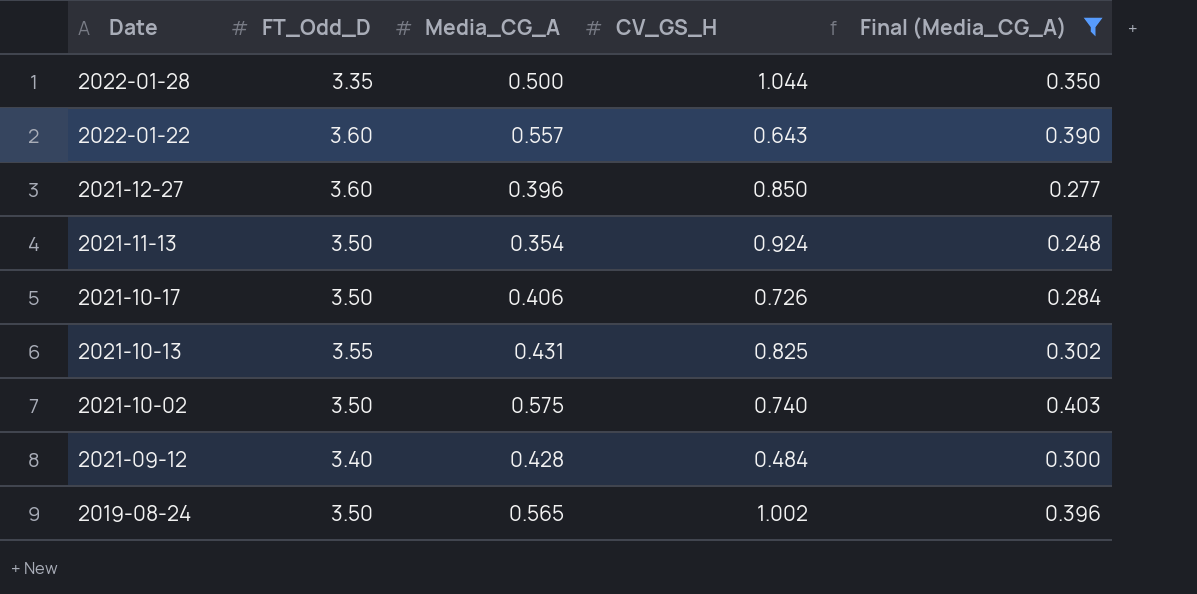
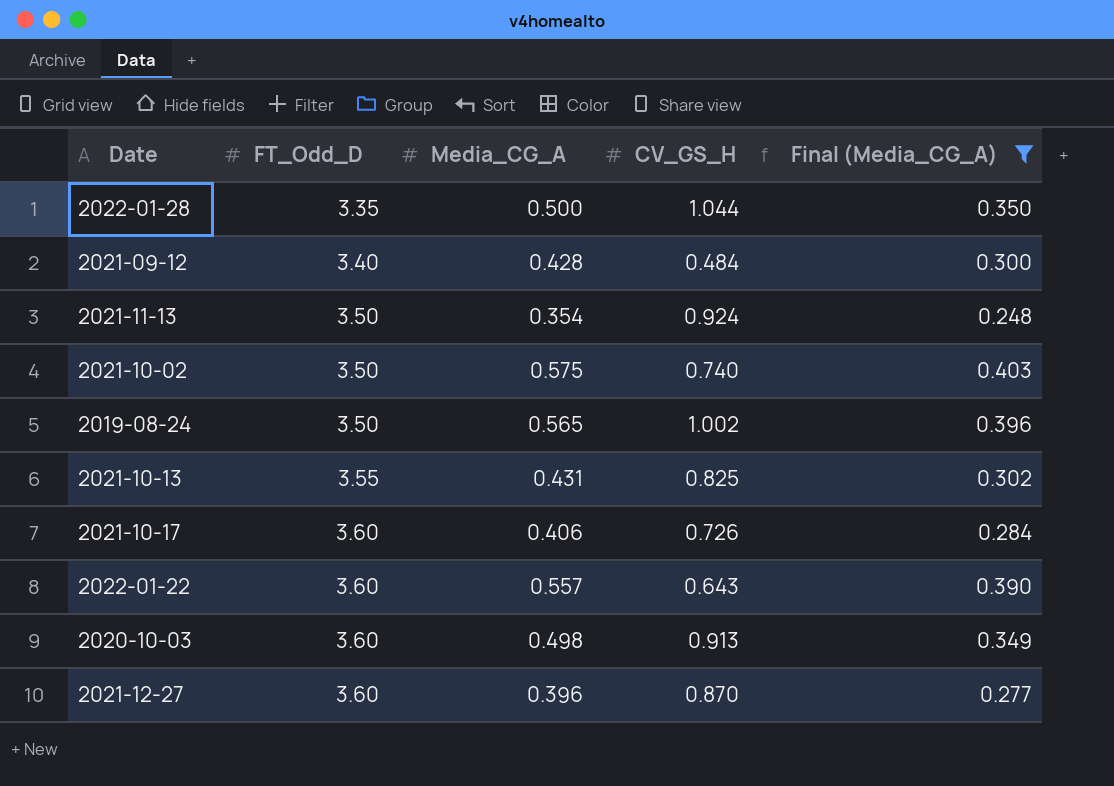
row order: Date descending -> FT_Odd_D ascending
2021-10-17 | FT_Odd_D: 3.50 -> 3.60
row 2020-10-03: none -> 3.60 | 0.498 | 0.913 | 0.349
2021-12-27 | CV_GS_H: 0.850 -> 0.870

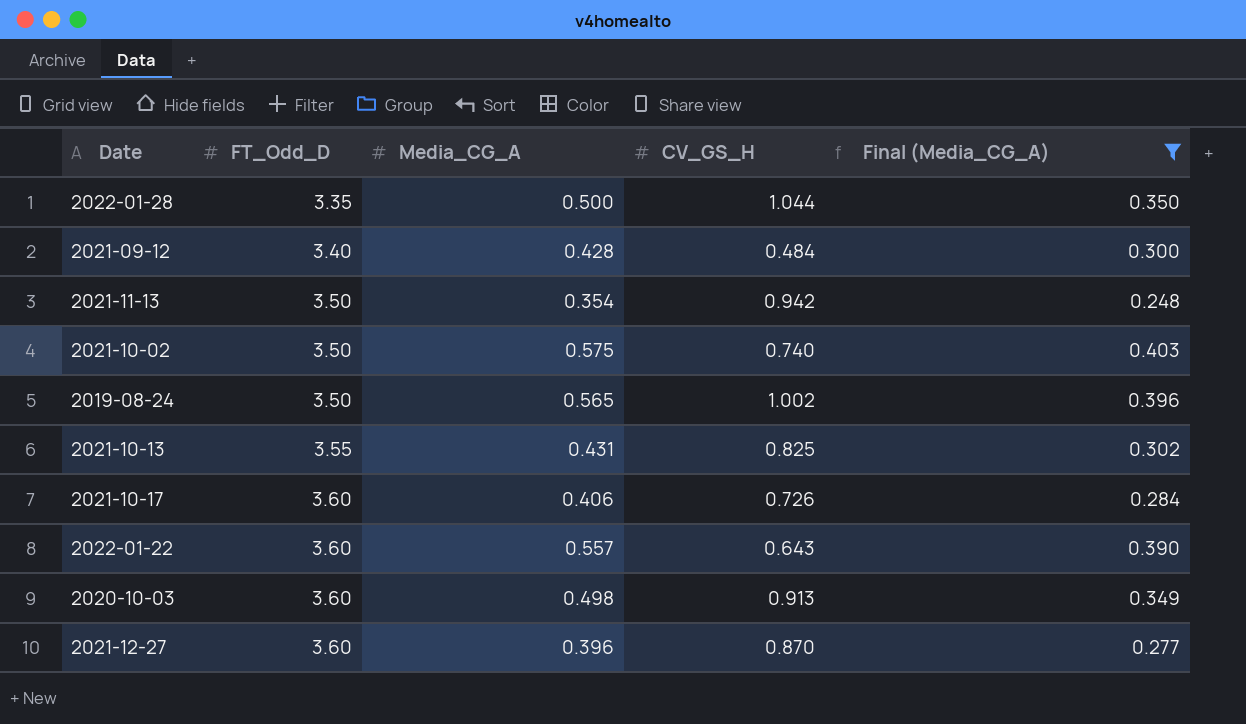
2021-11-13 | CV_GS_H: 0.924 -> 0.942

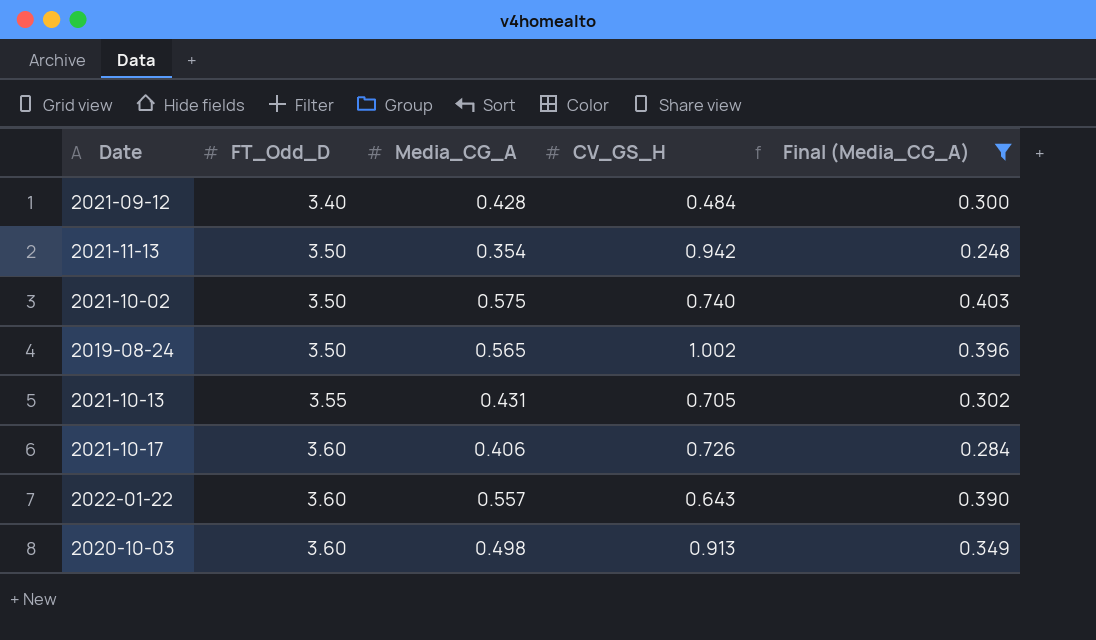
row 2022-01-28: 3.35 | 0.500 | 1.044 | 0.350 -> none
row 2021-12-27: 3.60 | 0.396 | 0.870 | 0.277 -> none
2021-10-13 | CV_GS_H: 0.825 -> 0.705

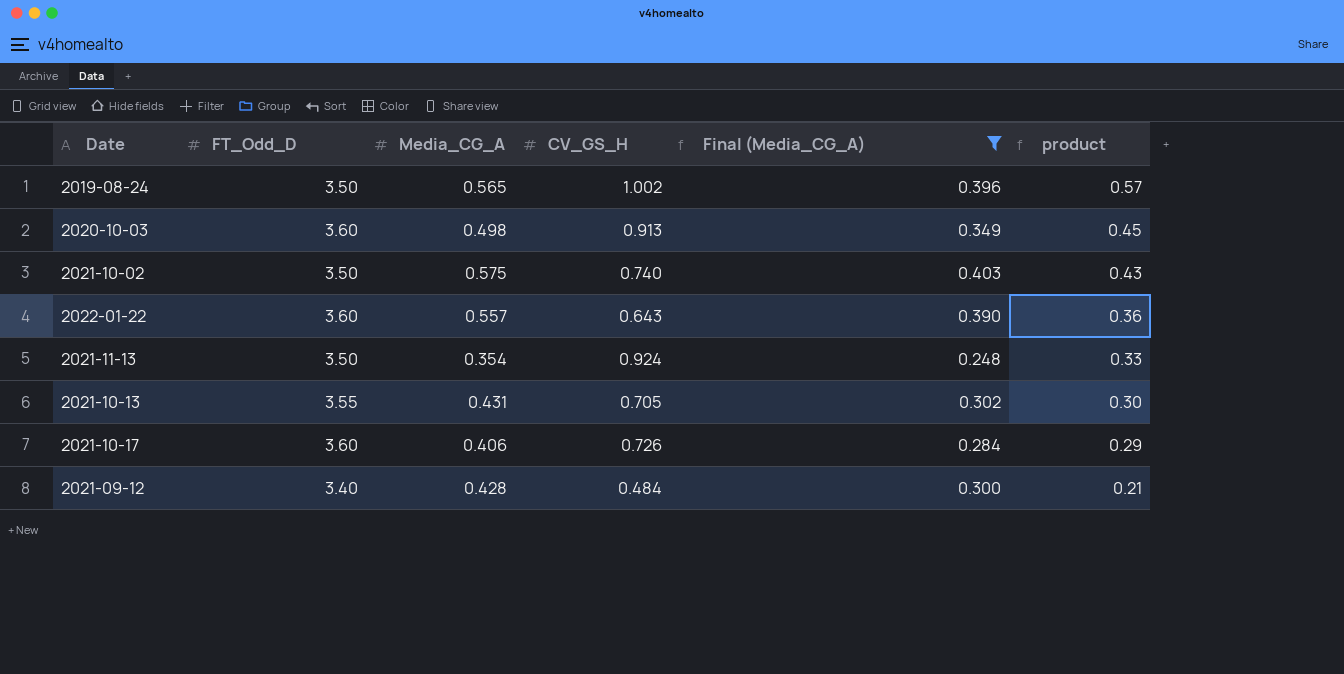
row order: FT_Odd_D ascending -> product descending
column product | formula: none -> [Media_CG_A] * [CV_GS_H]
2021-11-13 | CV_GS_H: 0.942 -> 0.924

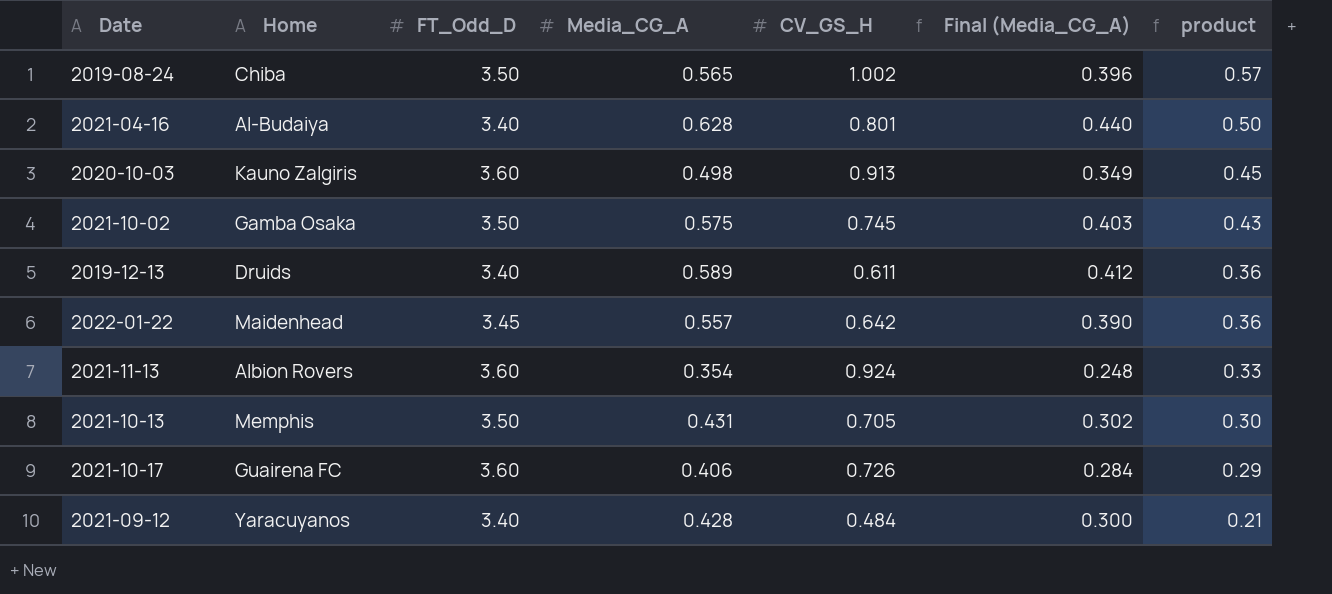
filter: Final (Media_CG_A) <= 0.403 -> none
column Home | position: none -> 2
2021-10-02 | CV_GS_H: 0.740 -> 0.745
2022-01-22 | FT_Odd_D: 3.60 -> 3.45
2022-01-22 | CV_GS_H: 0.643 -> 0.642
2021-11-13 | FT_Odd_D: 3.50 -> 3.60
2021-10-13 | FT_Odd_D: 3.55 -> 3.50

